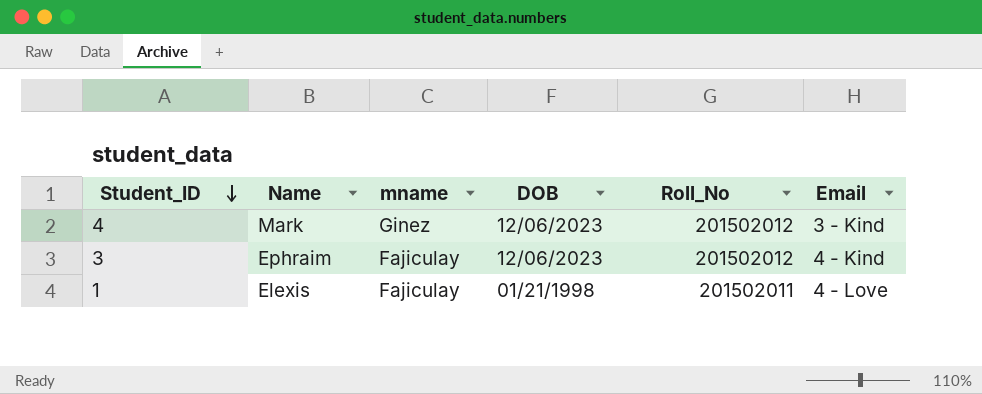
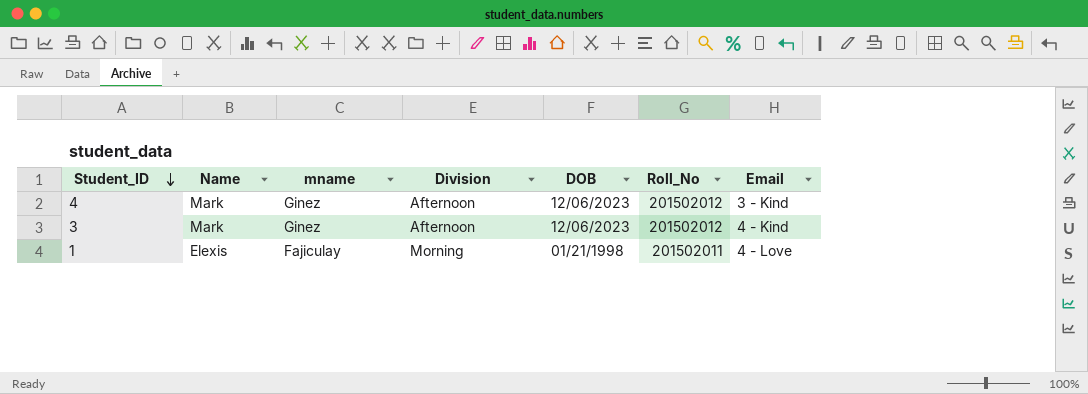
column Division | position: none -> 4
3 | Name: Ephraim -> Mark
3 | mname: Fajiculay -> Ginez

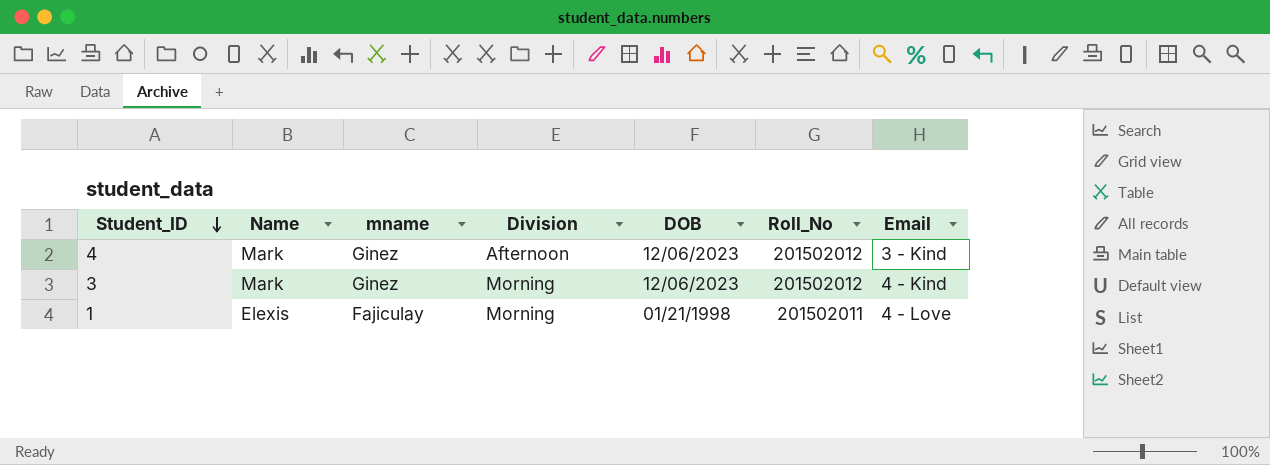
3 | Division: Afternoon -> Morning

